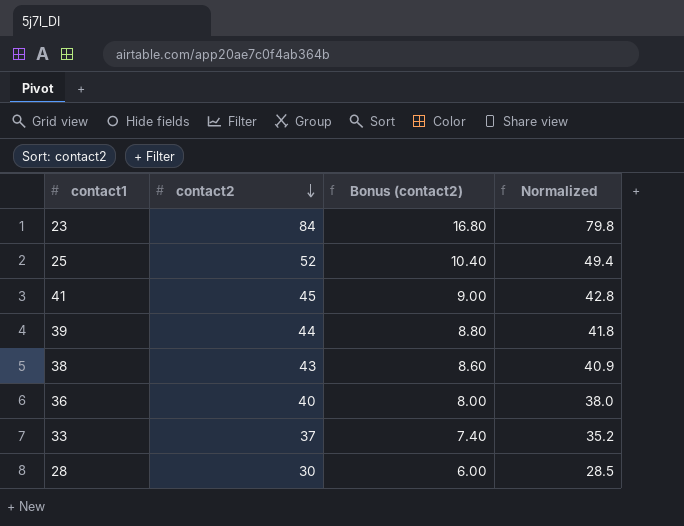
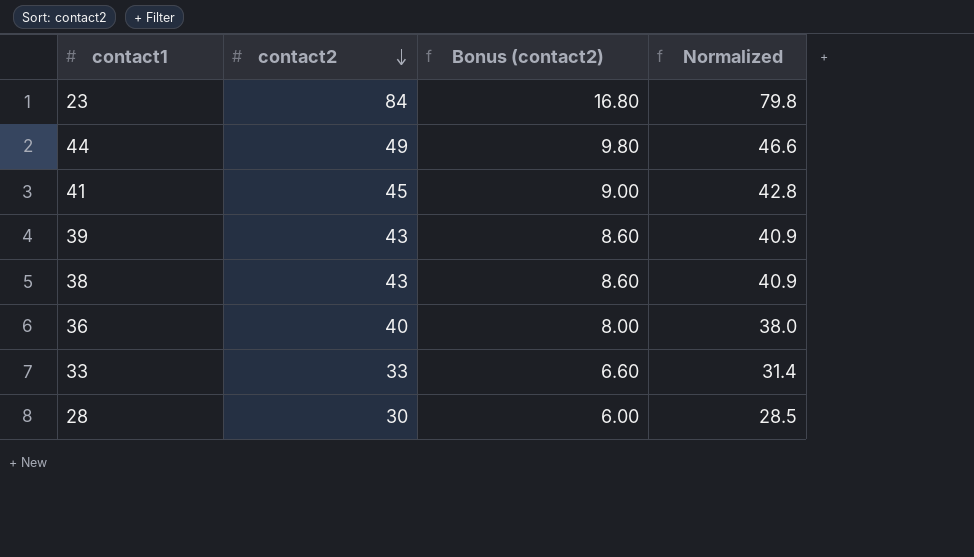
row 25: 52 | 10.40 | 49.4 -> none
row 44: none -> 49 | 9.80 | 46.6
39 | contact2: 44 -> 43
39 | Bonus (contact2): 8.80 -> 8.60
39 | Normalized: 41.8 -> 40.9
33 | contact2: 37 -> 33
33 | Bonus (contact2): 7.40 -> 6.60
33 | Normalized: 35.2 -> 31.4

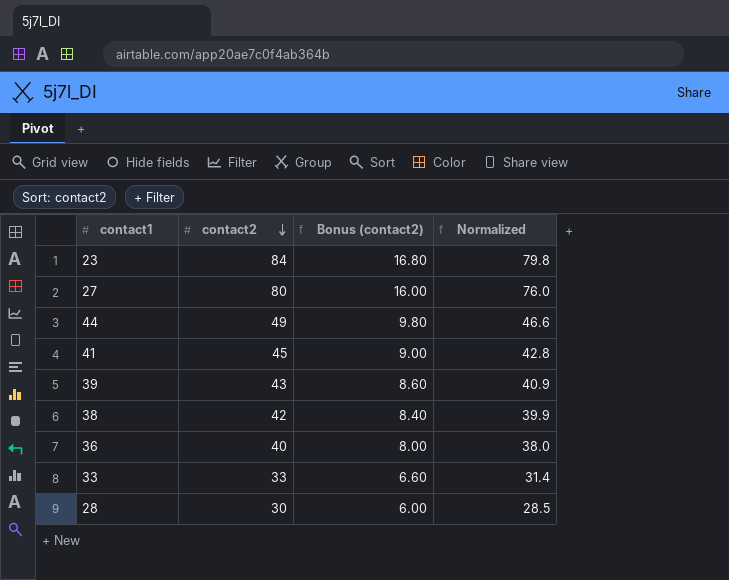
row 27: none -> 80 | 16.00 | 76.0
38 | contact2: 43 -> 42
38 | Bonus (contact2): 8.60 -> 8.40
38 | Normalized: 40.9 -> 39.9

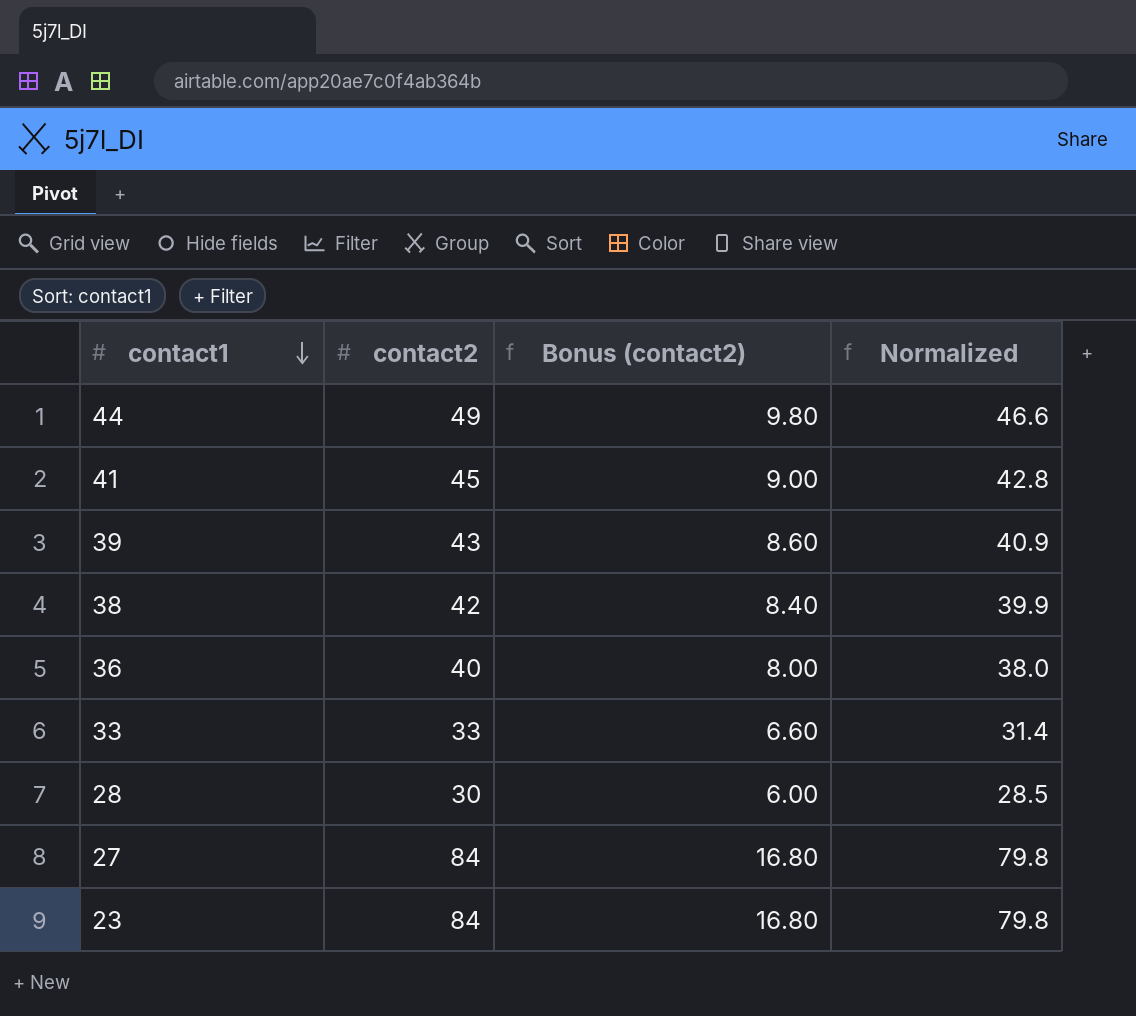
row order: contact2 descending -> contact1 descending
27 | contact2: 80 -> 84
27 | Bonus (contact2): 16.00 -> 16.80
27 | Normalized: 76.0 -> 79.8

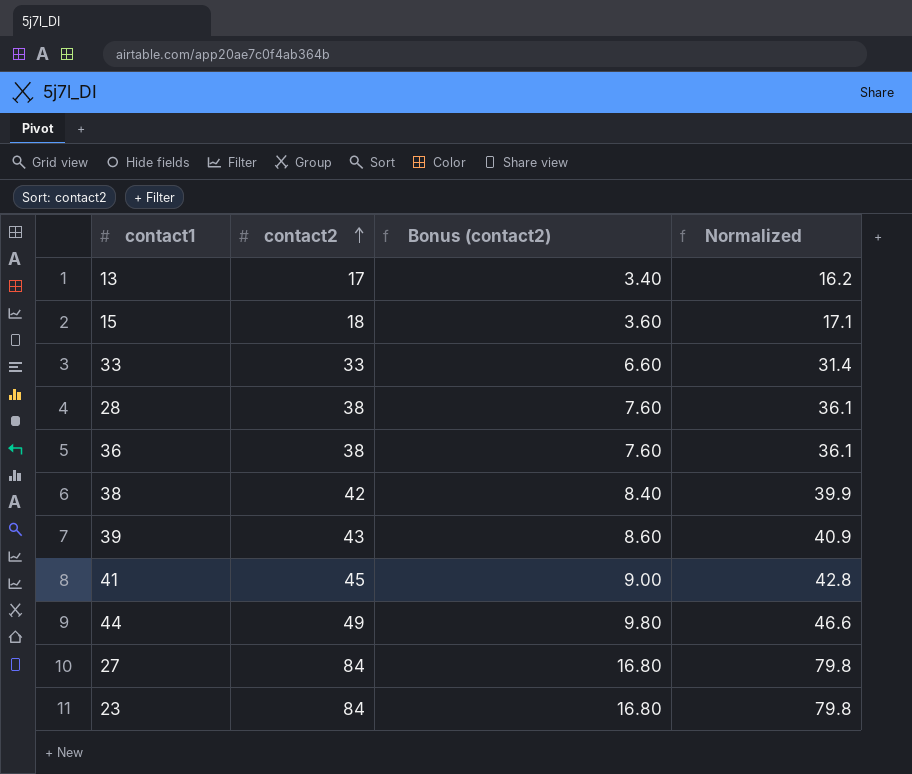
row order: contact1 descending -> contact2 ascending
row 13: none -> 17 | 3.40 | 16.2
row 15: none -> 18 | 3.60 | 17.1
28 | contact2: 30 -> 38
28 | Bonus (contact2): 6.00 -> 7.60
28 | Normalized: 28.5 -> 36.1
36 | contact2: 40 -> 38
36 | Bonus (contact2): 8.00 -> 7.60
36 | Normalized: 38.0 -> 36.1

